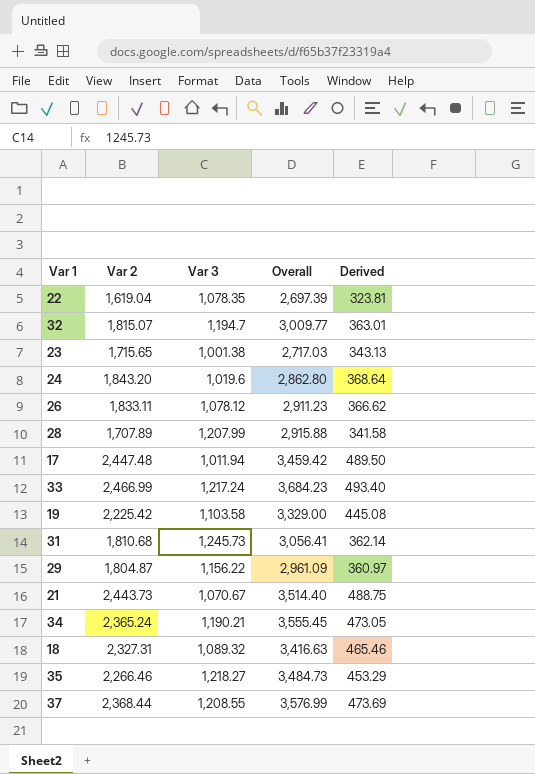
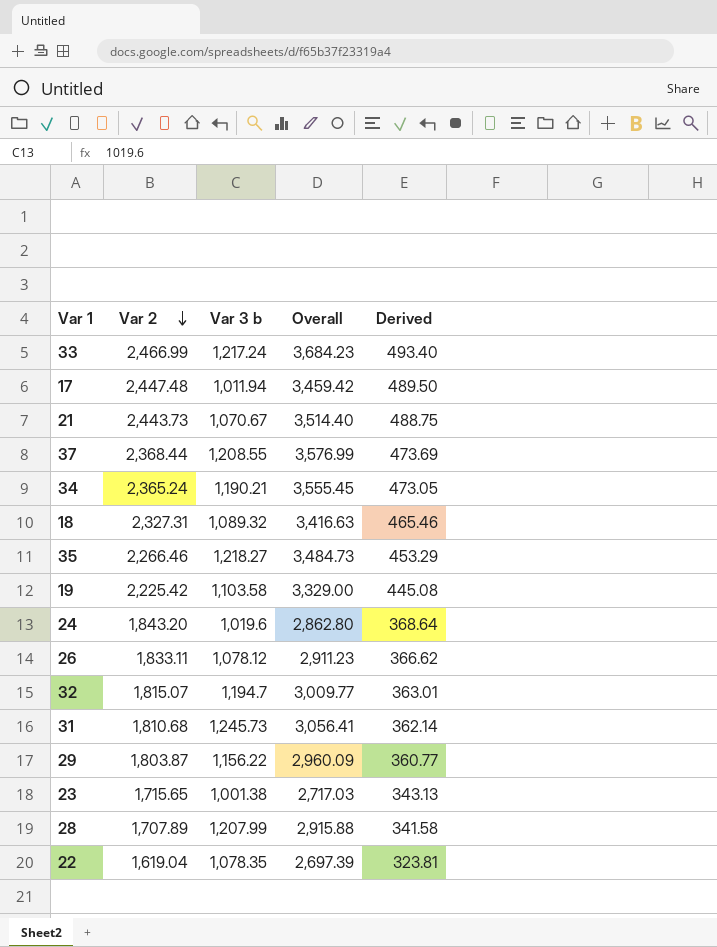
row order: none -> Var 2 descending
column name: Var 3 -> Var 3 b
29 | Var 2: 1,804.87 -> 1,803.87
29 | Overall: 2,961.09 -> 2,960.09
29 | Derived: 360.97 -> 360.77

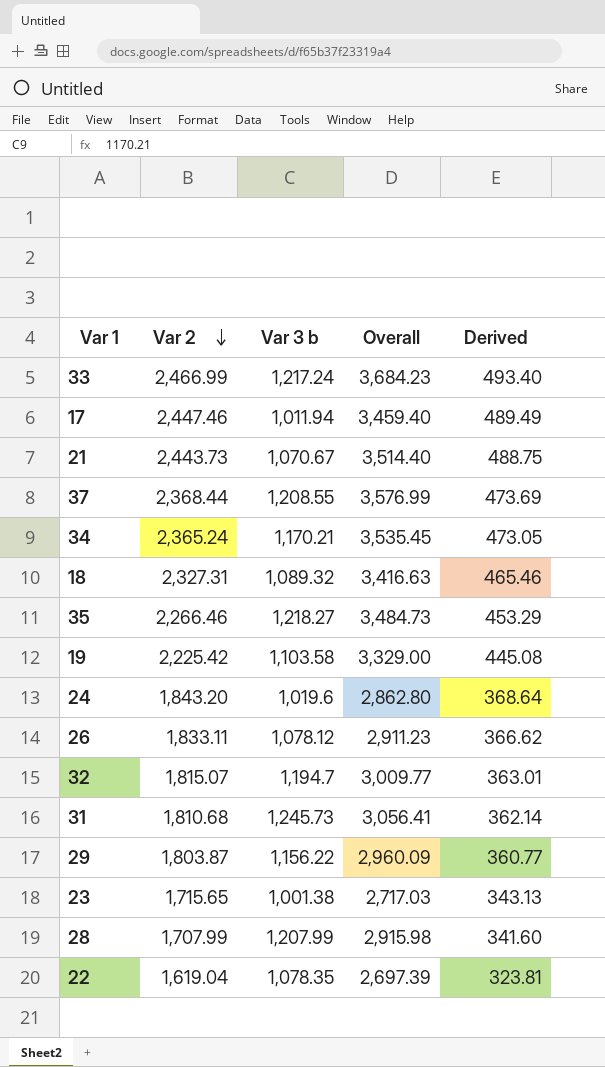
17 | Var 2: 2,447.48 -> 2,447.46
17 | Overall: 3,459.42 -> 3,459.40
17 | Derived: 489.50 -> 489.49
34 | Var 3 b: 1,190.21 -> 1,170.21
34 | Overall: 3,555.45 -> 3,535.45
28 | Var 2: 1,707.89 -> 1,707.99
28 | Overall: 2,915.88 -> 2,915.98
28 | Derived: 341.58 -> 341.60

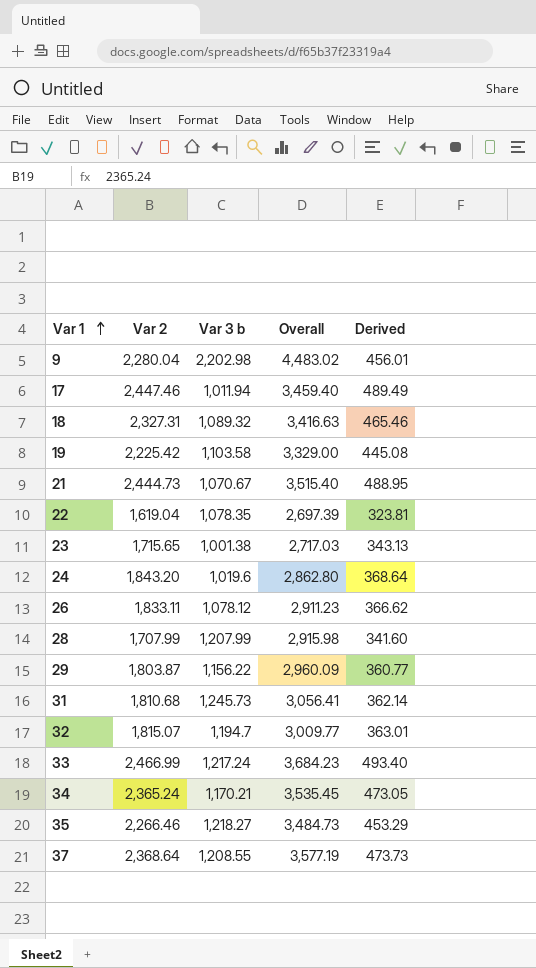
row order: Var 2 descending -> Var 1 ascending
row 9: none -> 2,280.04 | 2,202.98 | 4,483.02 | 456.01
21 | Var 2: 2,443.73 -> 2,444.73
21 | Overall: 3,514.40 -> 3,515.40
21 | Derived: 488.75 -> 488.95
37 | Var 2: 2,368.44 -> 2,368.64
37 | Overall: 3,576.99 -> 3,577.19
37 | Derived: 473.69 -> 473.73

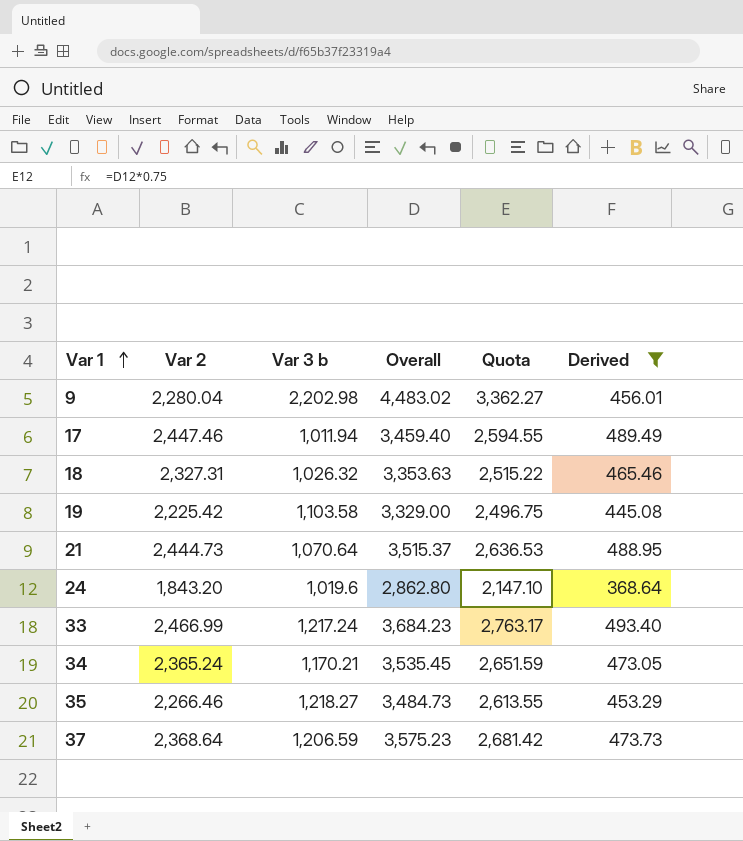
filter: none -> Derived >= 368.64
column Quota | formula: none -> [Overall] * 0.75
18 | Var 3 b: 1,089.32 -> 1,026.32
18 | Overall: 3,416.63 -> 3,353.63
21 | Var 3 b: 1,070.67 -> 1,070.64
21 | Overall: 3,515.40 -> 3,515.37
37 | Var 3 b: 1,208.55 -> 1,206.59
37 | Overall: 3,577.19 -> 3,575.23

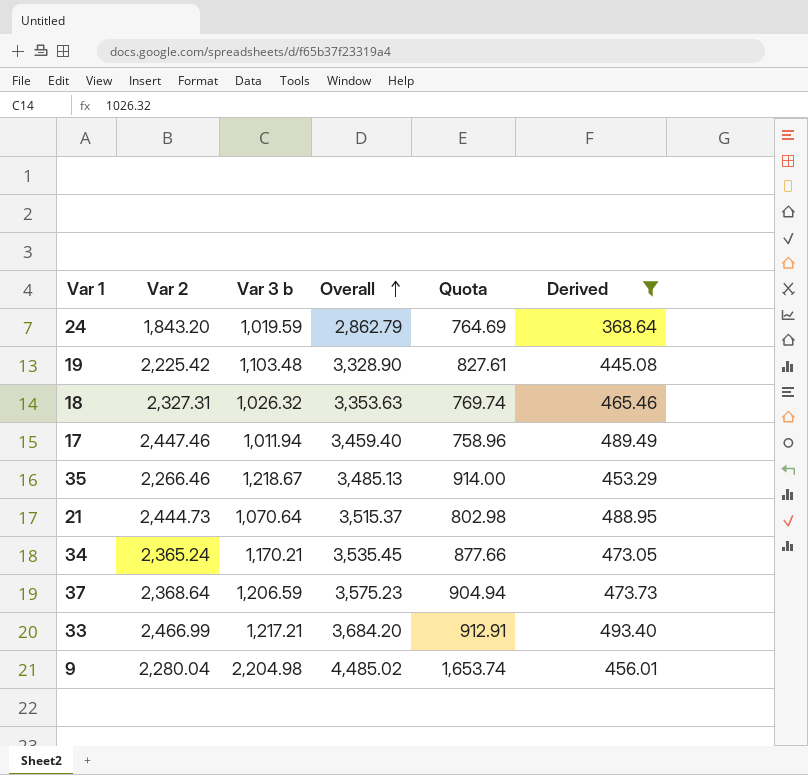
row order: Var 1 ascending -> Overall ascending
column Quota | formula: [Overall] * 0.75 -> [Var 3 b] * 0.75
24 | Var 3 b: 1,019.6 -> 1,019.59
24 | Overall: 2,862.80 -> 2,862.79
19 | Var 3 b: 1,103.58 -> 1,103.48
19 | Overall: 3,329.00 -> 3,328.90
35 | Var 3 b: 1,218.27 -> 1,218.67
35 | Overall: 3,484.73 -> 3,485.13
33 | Var 3 b: 1,217.24 -> 1,217.21
33 | Overall: 3,684.23 -> 3,684.20
9 | Var 3 b: 2,202.98 -> 2,204.98
9 | Overall: 4,483.02 -> 4,485.02

